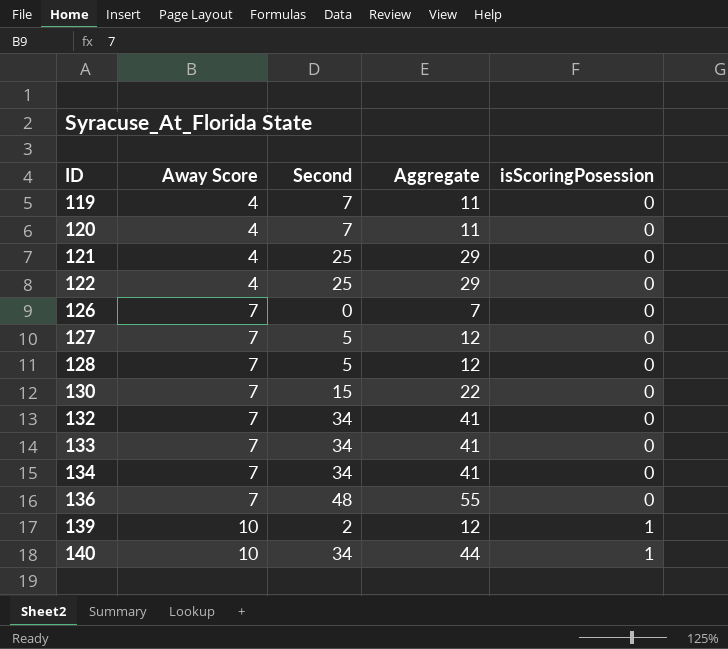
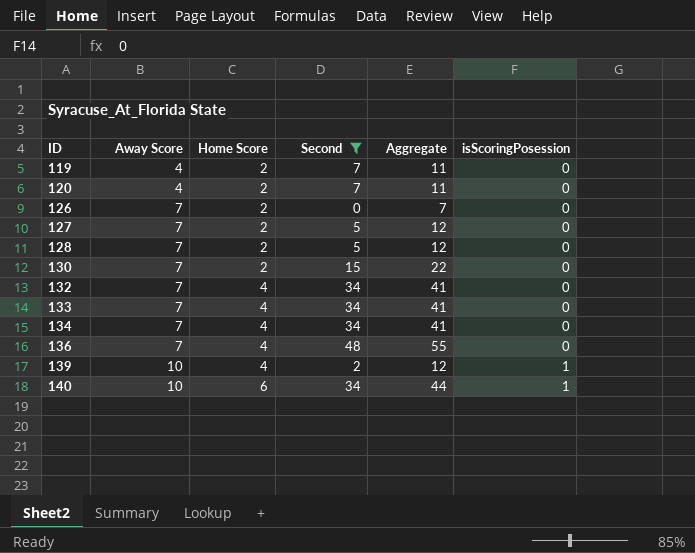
filter: none -> Second != 25
column Home Score | position: none -> 3

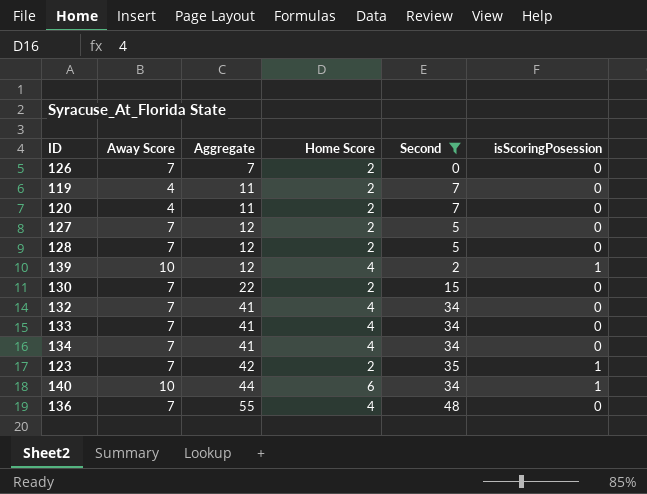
row order: ID ascending -> Aggregate ascending
column Aggregate | position: 5 -> 3
row 123: none -> 7 | 42 | 2 | 35 | 1

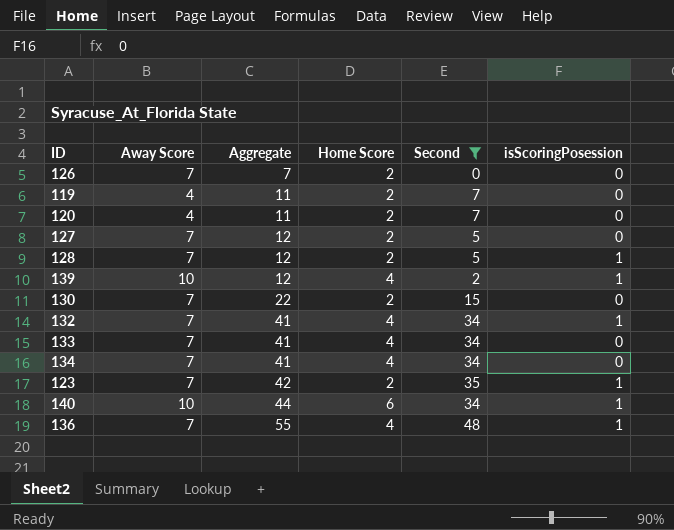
128 | isScoringPosession: 0 -> 1
132 | isScoringPosession: 0 -> 1
136 | isScoringPosession: 0 -> 1

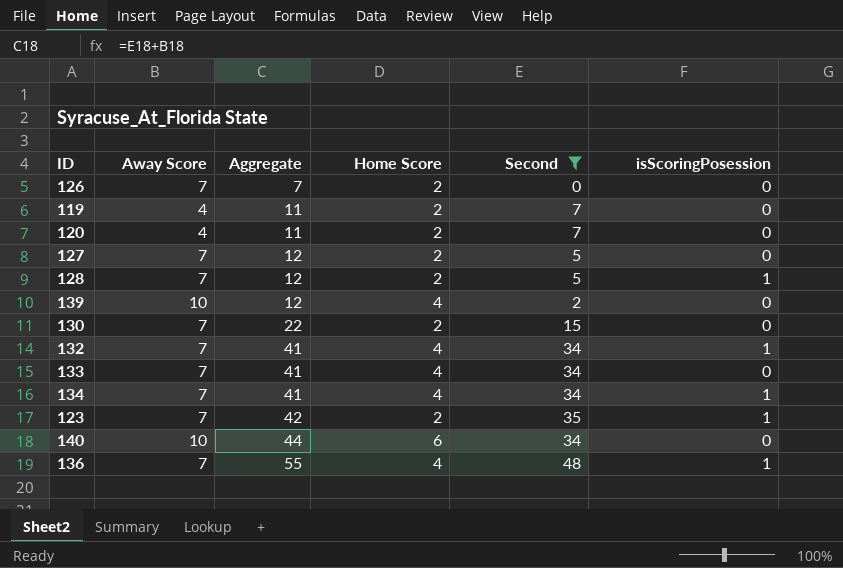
139 | isScoringPosession: 1 -> 0
134 | isScoringPosession: 0 -> 1
140 | isScoringPosession: 1 -> 0

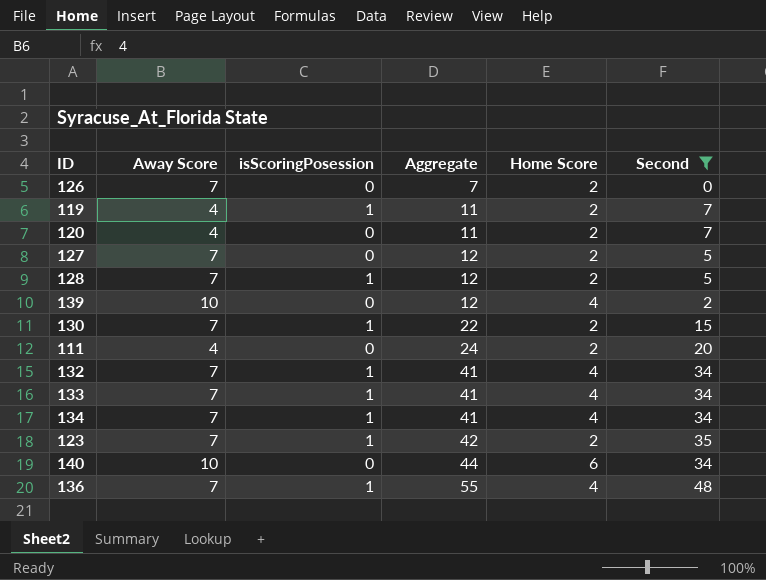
column isScoringPosession | position: 6 -> 3
119 | isScoringPosession: 0 -> 1
130 | isScoringPosession: 0 -> 1
row 111: none -> 4 | 0 | 24 | 2 | 20
133 | isScoringPosession: 0 -> 1

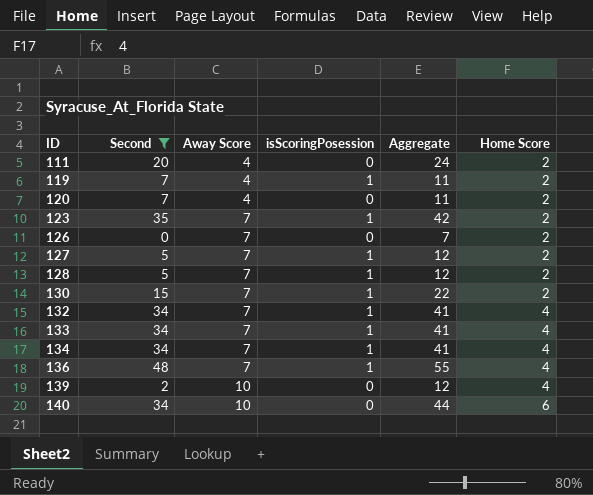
row order: Aggregate ascending -> ID ascending
column Second | position: 6 -> 2
127 | isScoringPosession: 0 -> 1

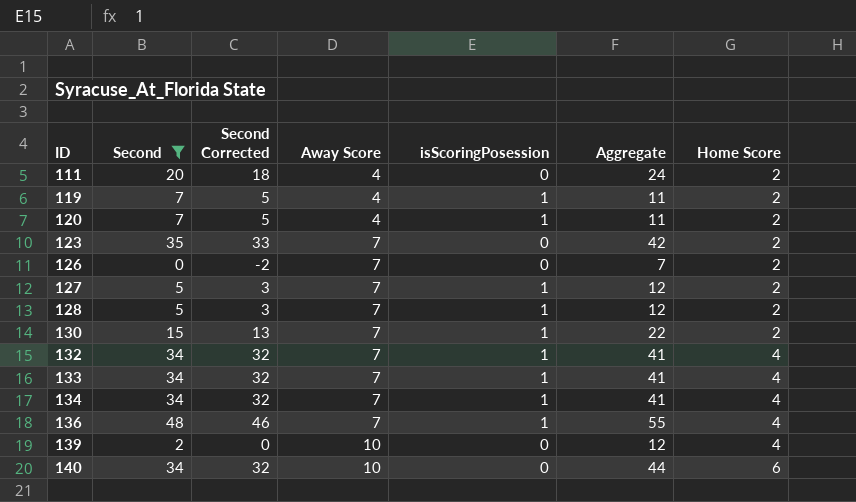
column Second Corrected | formula: none -> [Second] - 2
120 | isScoringPosession: 0 -> 1
123 | isScoringPosession: 1 -> 0

